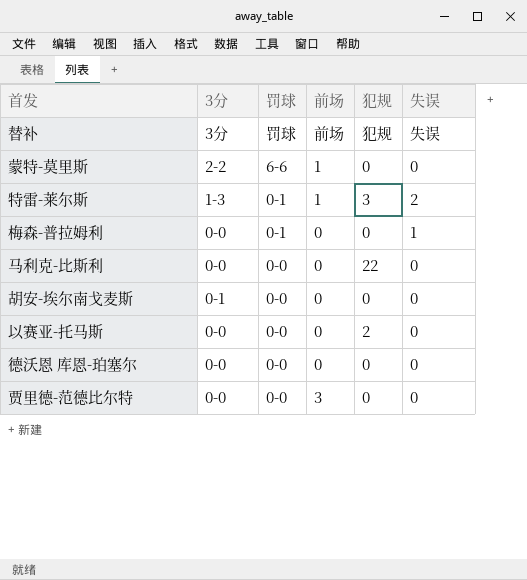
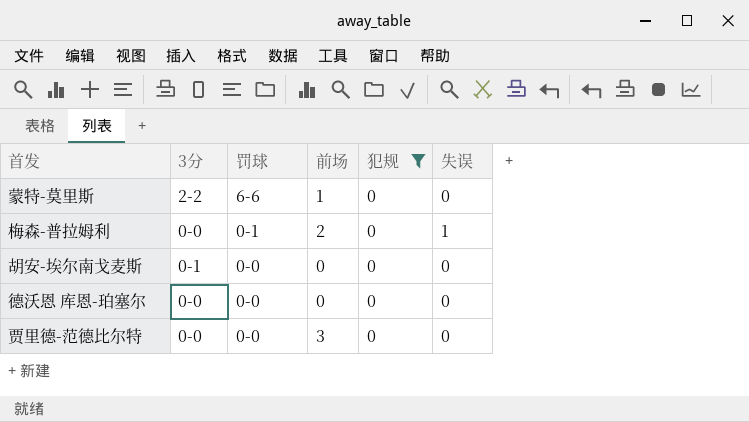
filter: none -> 犯规 = 0
梅森-普拉姆利 | 前场: 0 -> 2

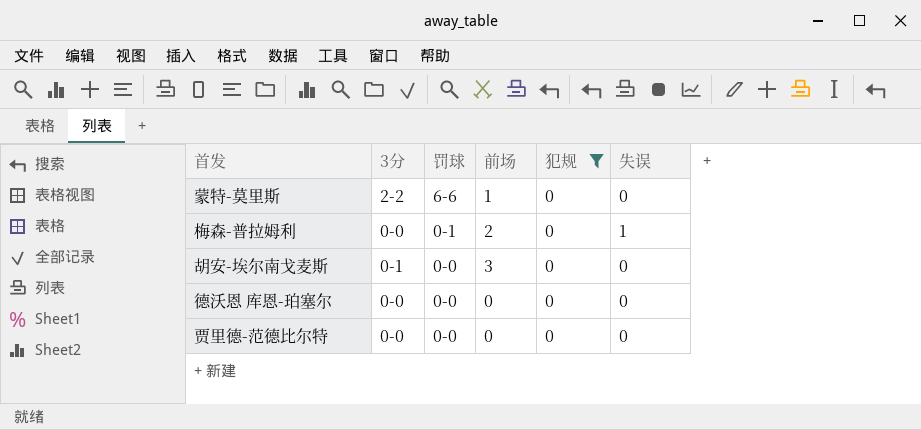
胡安-埃尔南戈麦斯 | 前场: 0 -> 3
贾里德-范德比尔特 | 前场: 3 -> 0

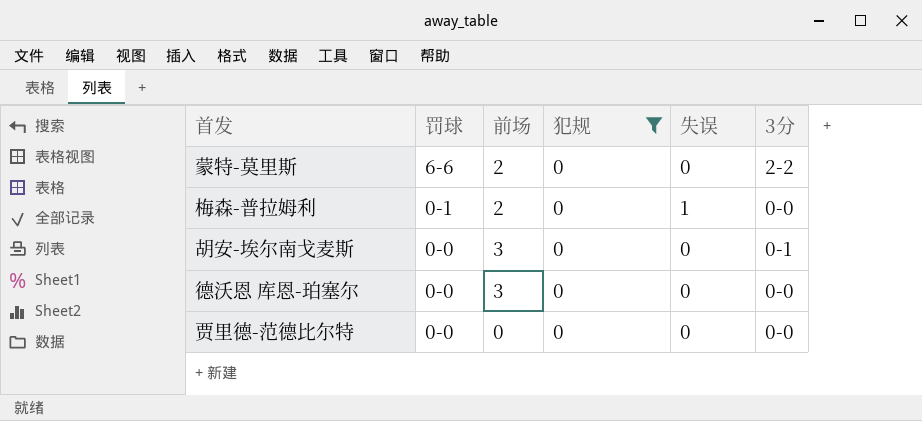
column 3分 | position: 2 -> 6
蒙特-莫里斯 | 前场: 1 -> 2
德沃恩 库恩-珀塞尔 | 前场: 0 -> 3

